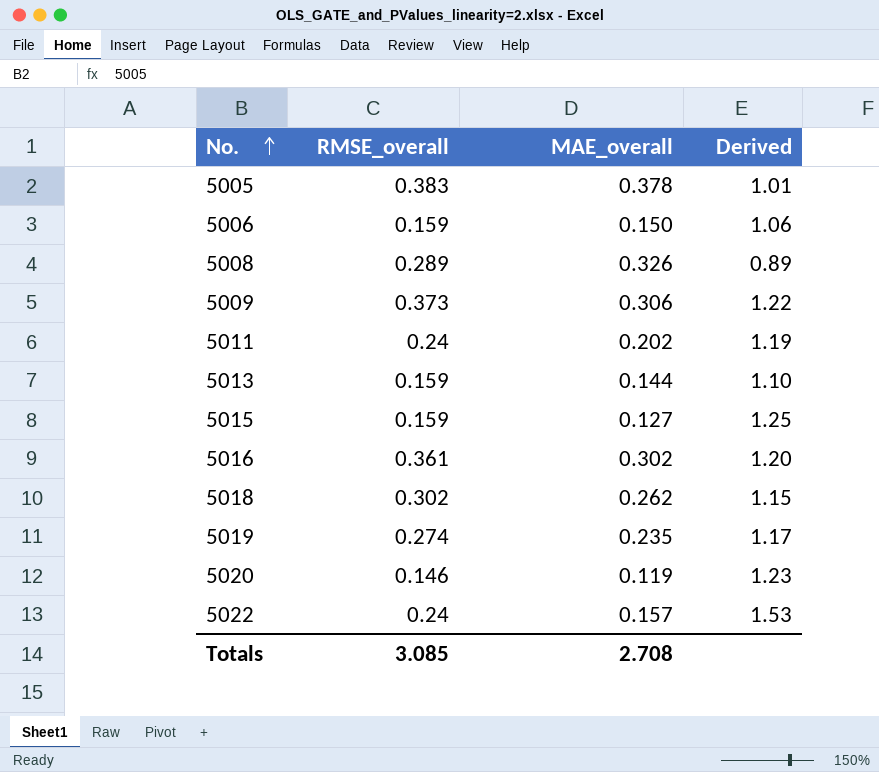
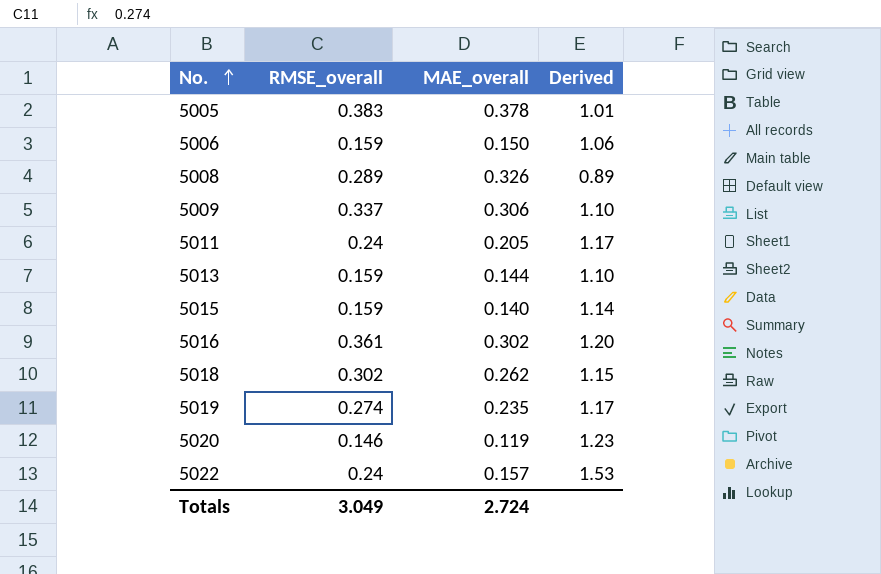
5009 | RMSE_overall: 0.373 -> 0.337
5009 | Derived: 1.22 -> 1.10
5011 | MAE_overall: 0.202 -> 0.205
5011 | Derived: 1.19 -> 1.17
5015 | MAE_overall: 0.127 -> 0.140
5015 | Derived: 1.25 -> 1.14
Totals | RMSE_overall: 3.085 -> 3.049
Totals | MAE_overall: 2.708 -> 2.724

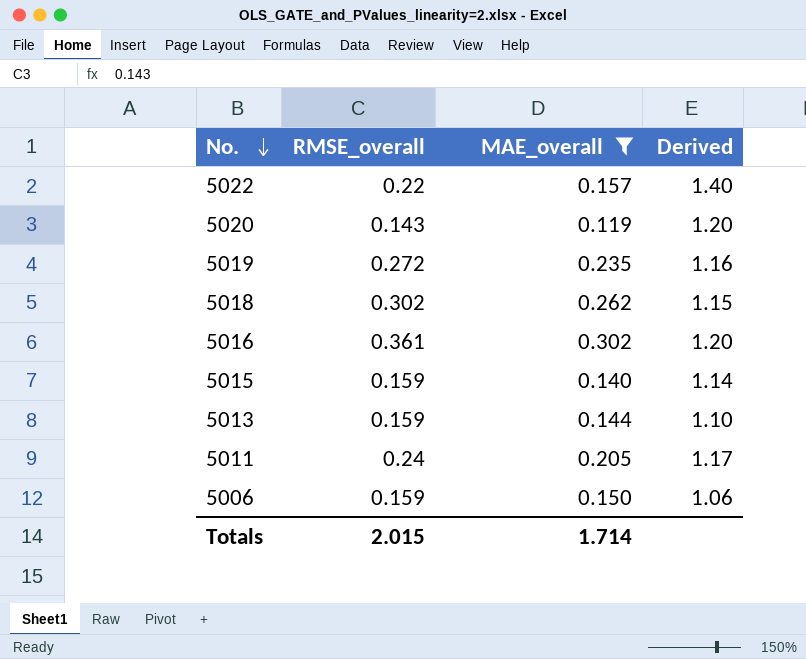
filter: none -> MAE_overall <= 0.302
row order: No. ascending -> No. descending
5022 | RMSE_overall: 0.24 -> 0.22
5022 | Derived: 1.53 -> 1.40
5020 | RMSE_overall: 0.146 -> 0.143
5020 | Derived: 1.23 -> 1.20
5019 | RMSE_overall: 0.274 -> 0.272
5019 | Derived: 1.17 -> 1.16
Totals | RMSE_overall: 3.049 -> 2.015
Totals | MAE_overall: 2.724 -> 1.714

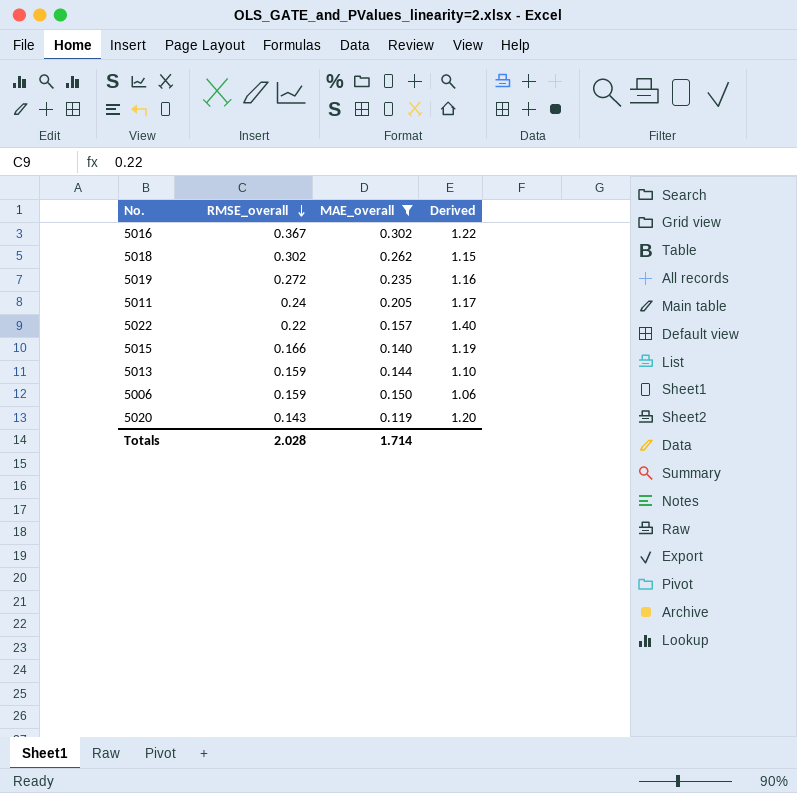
row order: No. descending -> RMSE_overall descending
5016 | RMSE_overall: 0.361 -> 0.367
5016 | Derived: 1.20 -> 1.22
5015 | RMSE_overall: 0.159 -> 0.166
5015 | Derived: 1.14 -> 1.19
Totals | RMSE_overall: 2.015 -> 2.028

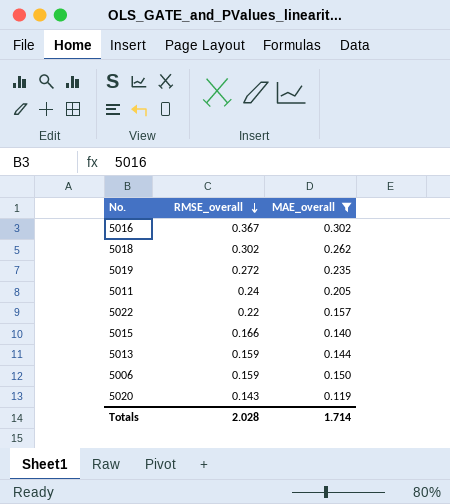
column Derived | formula: [RMSE_overall] / [MAE_overall] -> none

